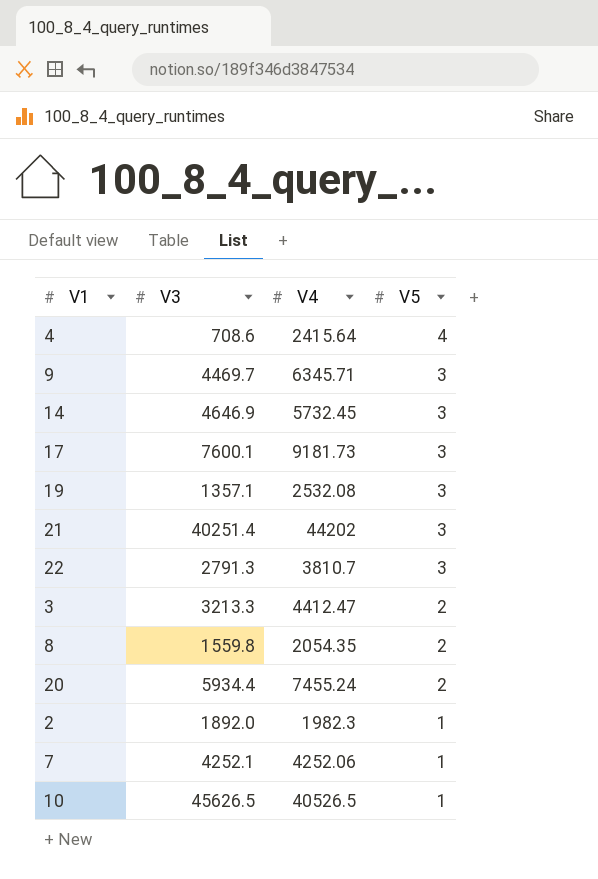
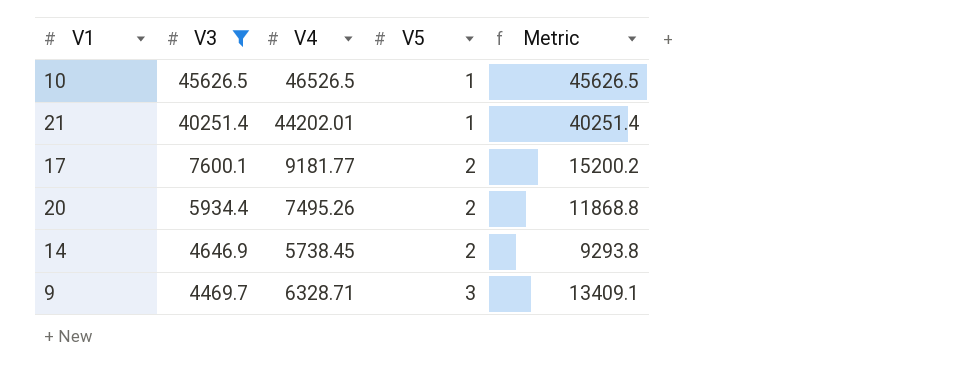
filter: none -> V3 >= 4469.7
row order: V5 descending -> V3 descending
column Metric | formula: none -> [V3] * [V5]
10 | V4: 40526.5 -> 46526.5
21 | V4: 44202 -> 44202.01
21 | V5: 3 -> 1
17 | V4: 9181.73 -> 9181.77
17 | V5: 3 -> 2
20 | V4: 7455.24 -> 7495.26
14 | V4: 5732.45 -> 5738.45
14 | V5: 3 -> 2
9 | V4: 6345.71 -> 6328.71

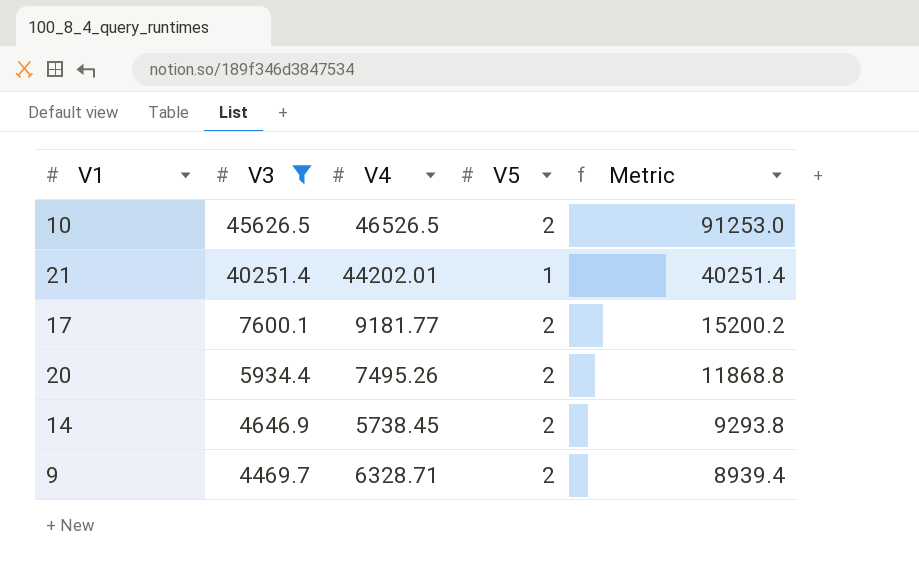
10 | V5: 1 -> 2
10 | Metric: 45626.5 -> 91253.0
9 | V5: 3 -> 2
9 | Metric: 13409.1 -> 8939.4

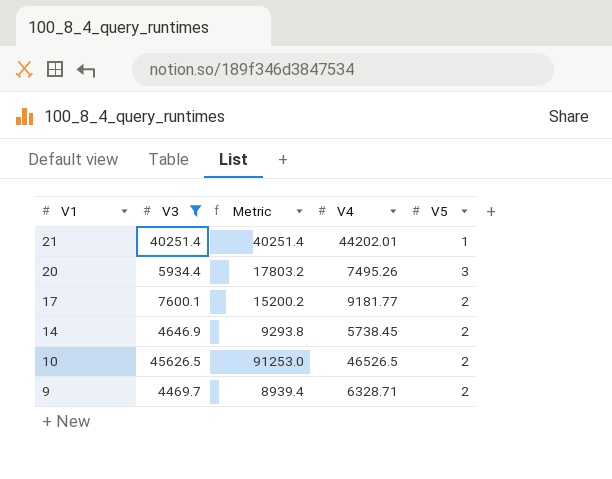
row order: V3 descending -> V1 descending
column Metric | position: 5 -> 3
20 | Metric: 11868.8 -> 17803.2
20 | V5: 2 -> 3

